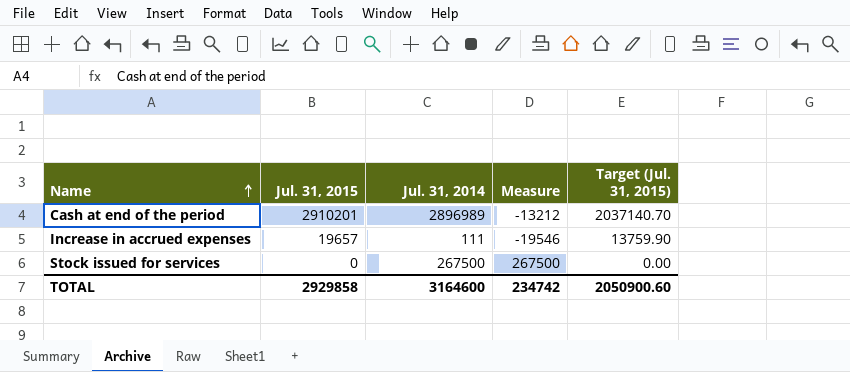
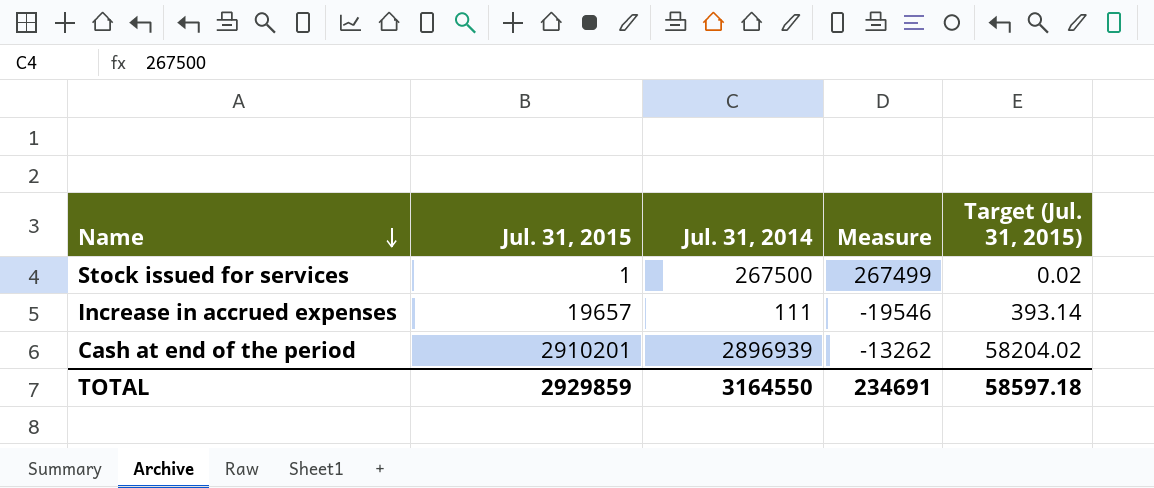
row order: Name ascending -> Name descending
column Target (Jul. 31, 2015) | formula: [Jul. 31, 2015] * 0.7 -> [Jul. 31, 2015] * 0.02
Stock issued for services | Jul. 31, 2015: 0 -> 1
Stock issued for services | Measure: 267500 -> 267499
Cash at end of the period | Jul. 31, 2014: 2896989 -> 2896939
Cash at end of the period | Measure: -13212 -> -13262
TOTAL | Jul. 31, 2015: 2929858 -> 2929859
TOTAL | Jul. 31, 2014: 3164600 -> 3164550
TOTAL | Measure: 234742 -> 234691
TOTAL | Target (Jul. 31, 2015): 2050900.60 -> 58597.18

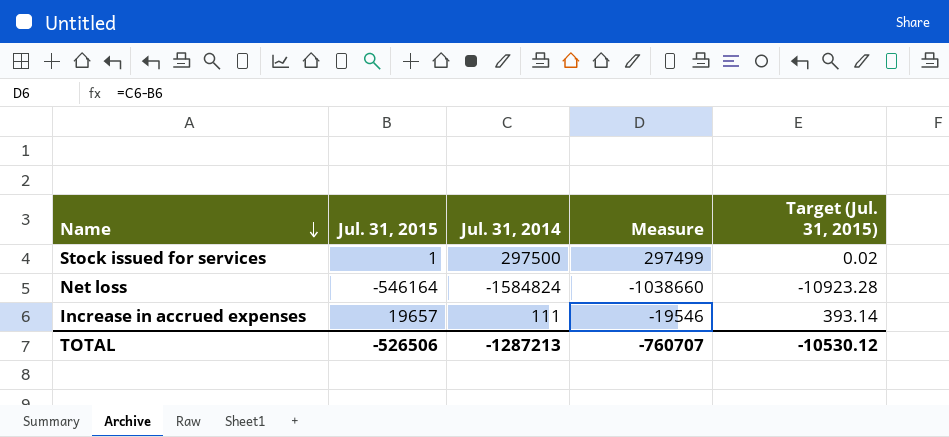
row Cash at end of the period: 2910201 | 2896939 | -13262 | 58204.02 -> none
Stock issued for services | Jul. 31, 2014: 267500 -> 297500
Stock issued for services | Measure: 267499 -> 297499
row Net loss: none -> -546164 | -1584824 | -1038660 | -10923.28
TOTAL | Jul. 31, 2015: 2929859 -> -526506
TOTAL | Jul. 31, 2014: 3164550 -> -1287213
TOTAL | Measure: 234691 -> -760707
TOTAL | Target (Jul. 31, 2015): 58597.18 -> -10530.12

